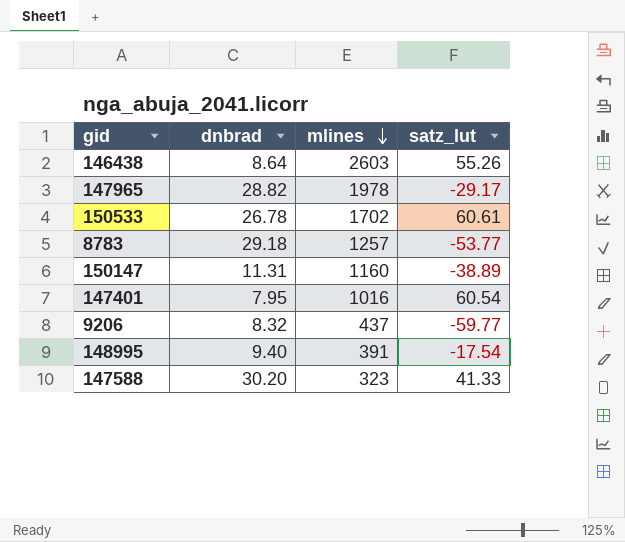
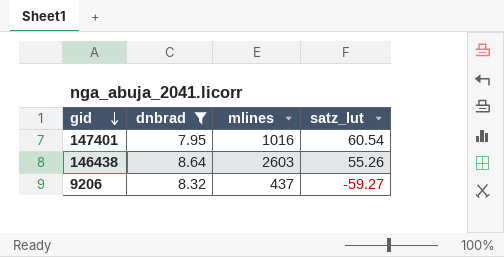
filter: none -> dnbrad <= 8.64
row order: mlines descending -> gid descending
9206 | satz_lut: -59.77 -> -59.27

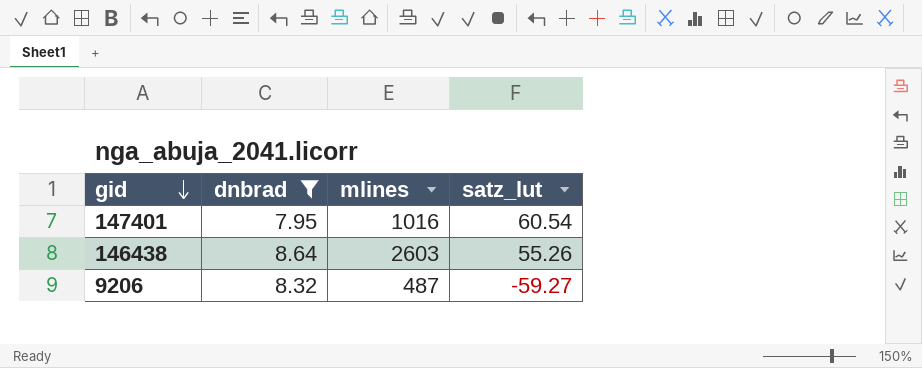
9206 | mlines: 437 -> 487

